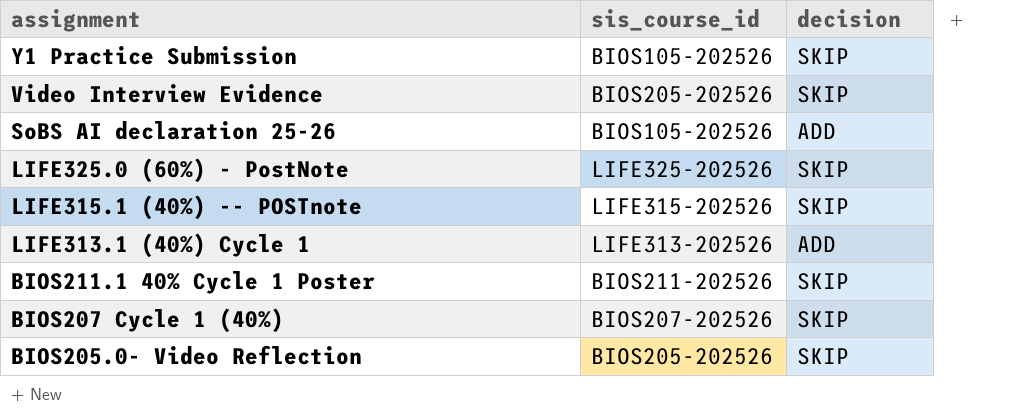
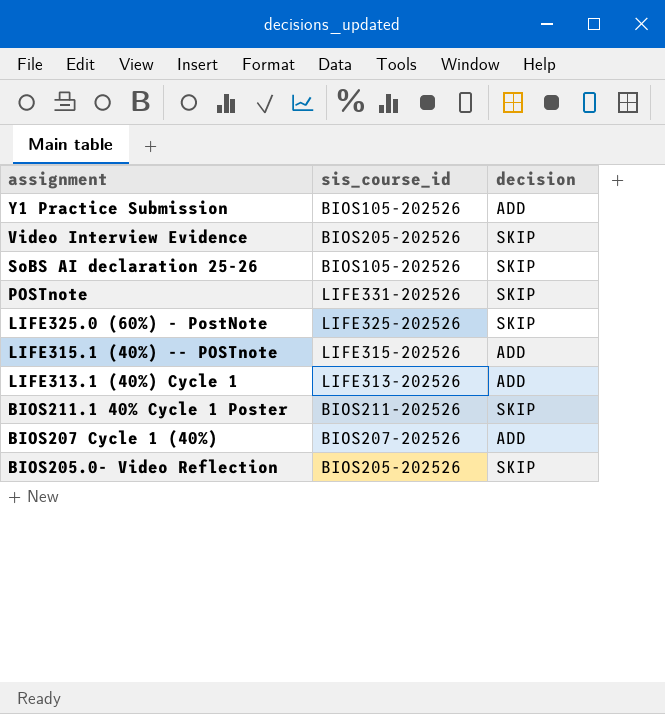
Y1 Practice Submission | decision: SKIP -> ADD
SoBS AI declaration 25-26 | decision: ADD -> SKIP
row POSTnote: none -> LIFE331-202526 | SKIP
LIFE315.1 (40%) -- POSTnote | decision: SKIP -> ADD
BIOS207 Cycle 1 (40%) | decision: SKIP -> ADD

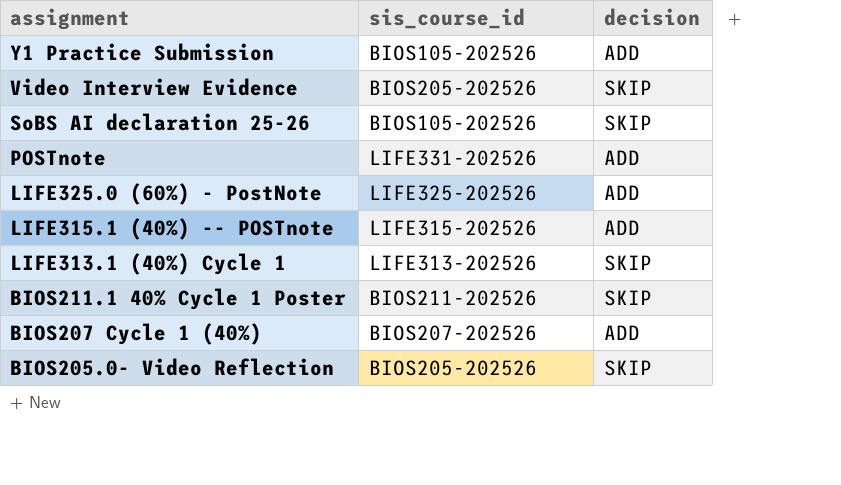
POSTnote | decision: SKIP -> ADD
LIFE325.0 (60%) - PostNote | decision: SKIP -> ADD
LIFE313.1 (40%) Cycle 1 | decision: ADD -> SKIP

